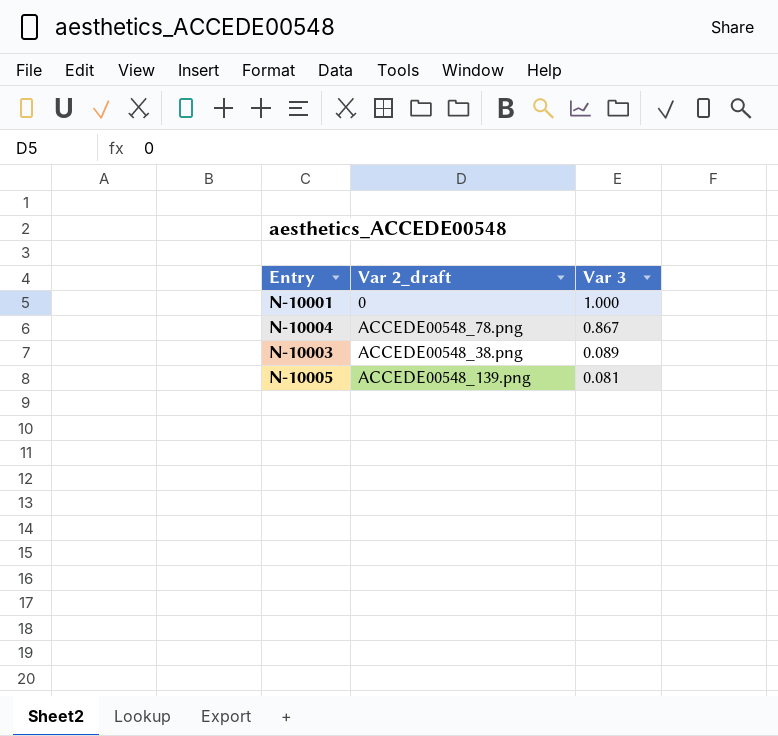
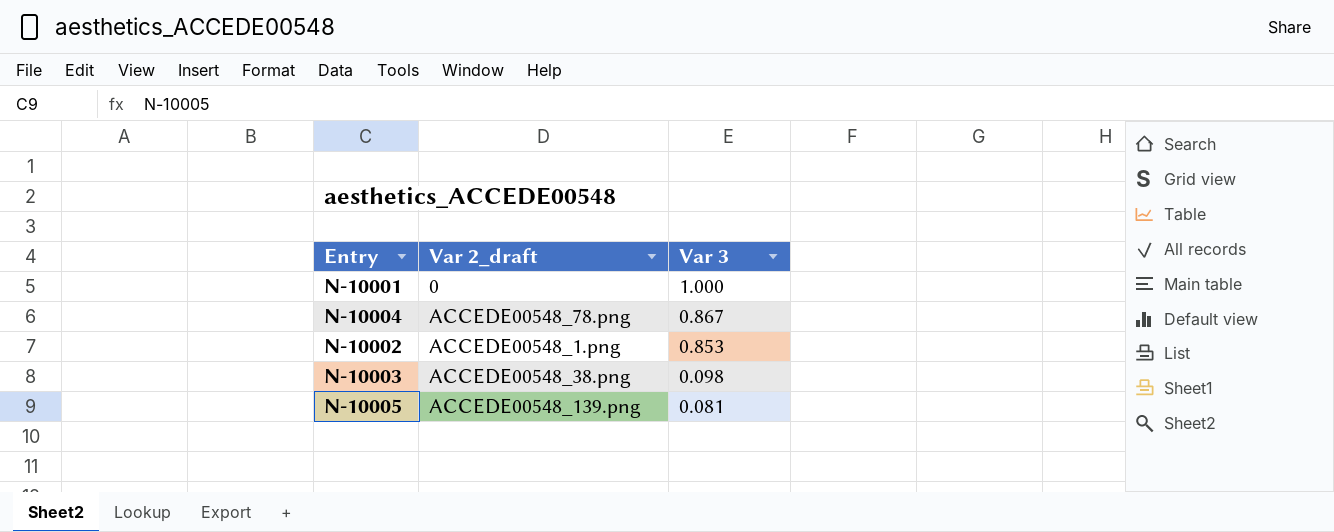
row N-10002: none -> ACCEDE00548_1.png | 0.853
N-10003 | Var 3: 0.089 -> 0.098

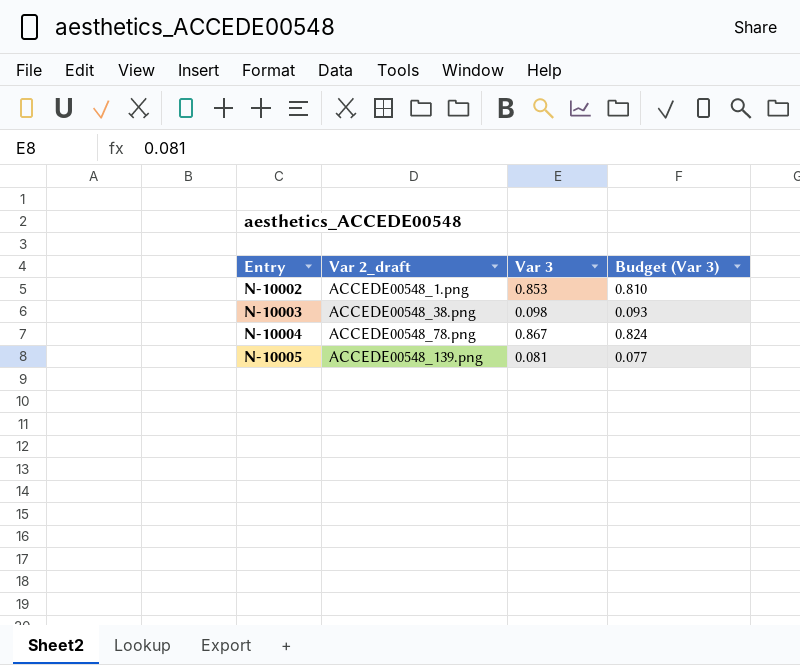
row order: Var 3 descending -> Entry ascending
column Budget (Var 3) | formula: none -> [Var 3] * 0.95
row N-10001: 0 | 1.000 -> none

